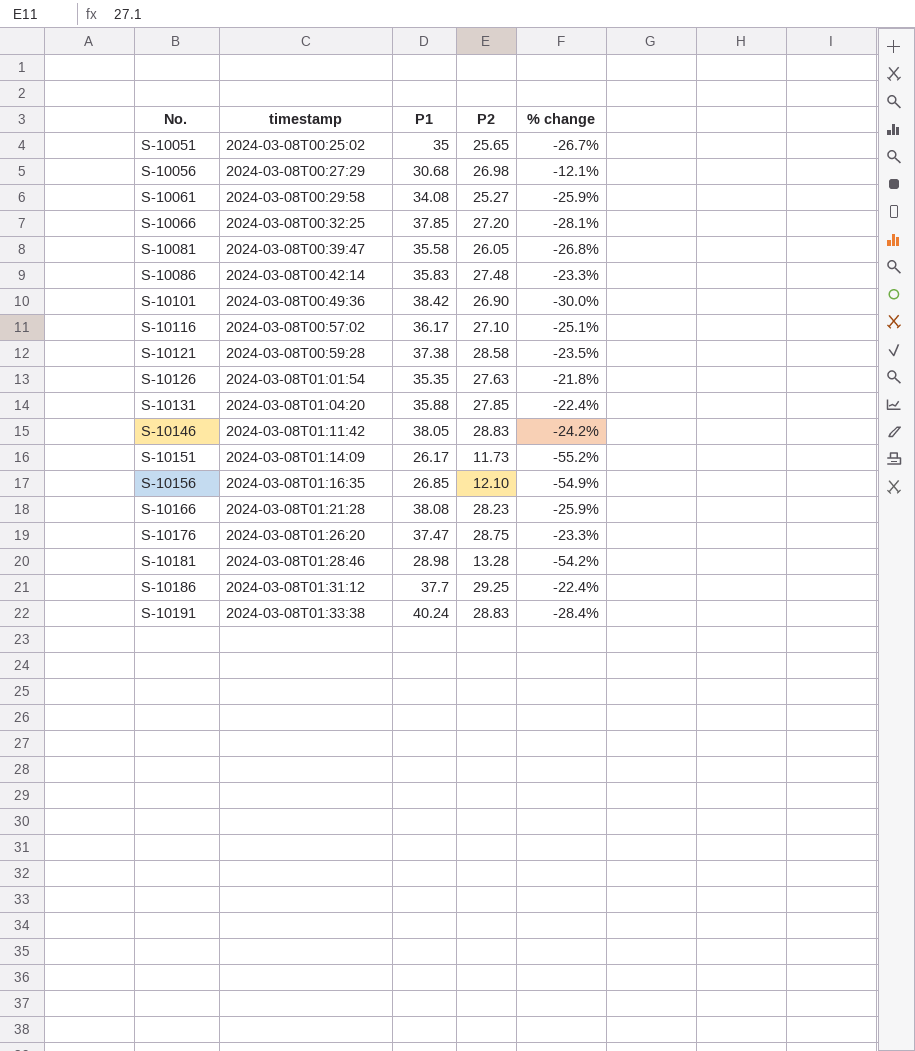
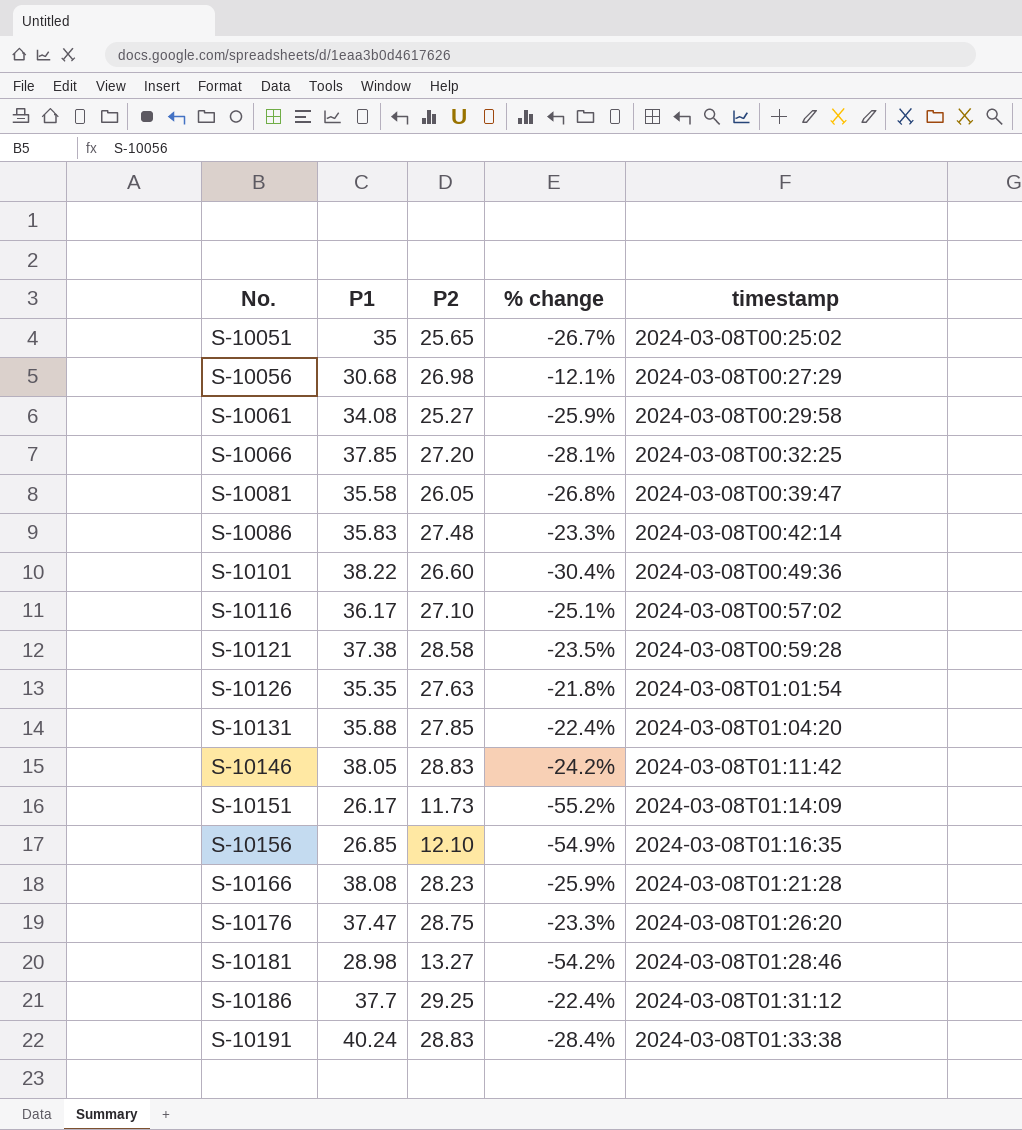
column timestamp | position: 2 -> 5
S-10101 | P1: 38.42 -> 38.22
S-10101 | P2: 26.90 -> 26.60
S-10101 | % change: -30.0% -> -30.4%
S-10181 | P2: 13.28 -> 13.27

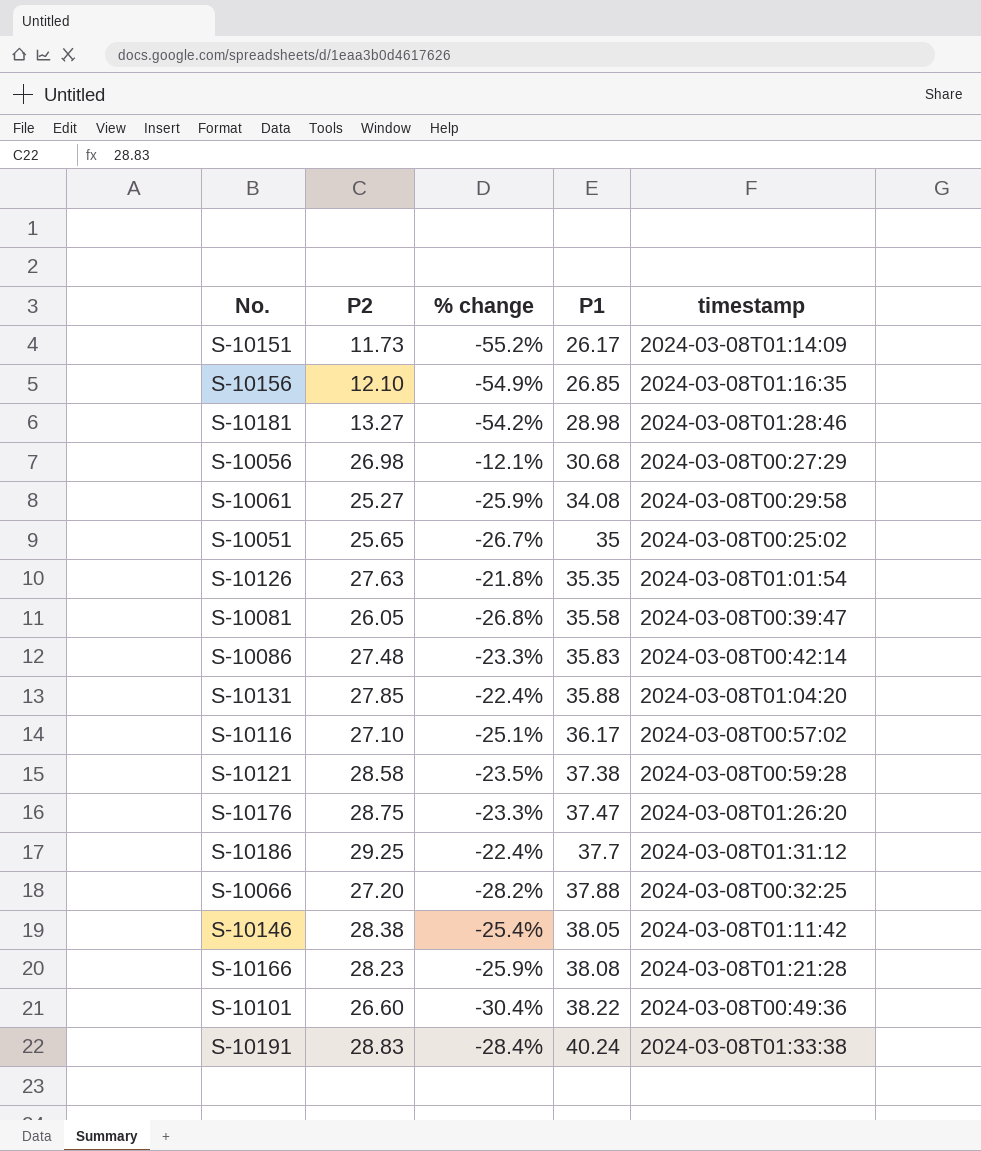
row order: No. ascending -> P1 ascending
column P1 | position: 2 -> 4
S-10066 | % change: -28.1% -> -28.2%
S-10066 | P1: 37.85 -> 37.88
S-10146 | P2: 28.83 -> 28.38
S-10146 | % change: -24.2% -> -25.4%

